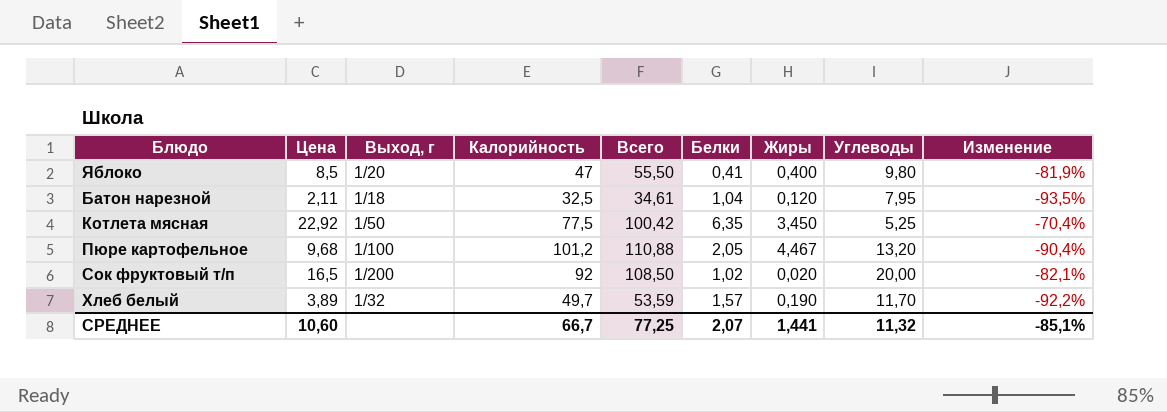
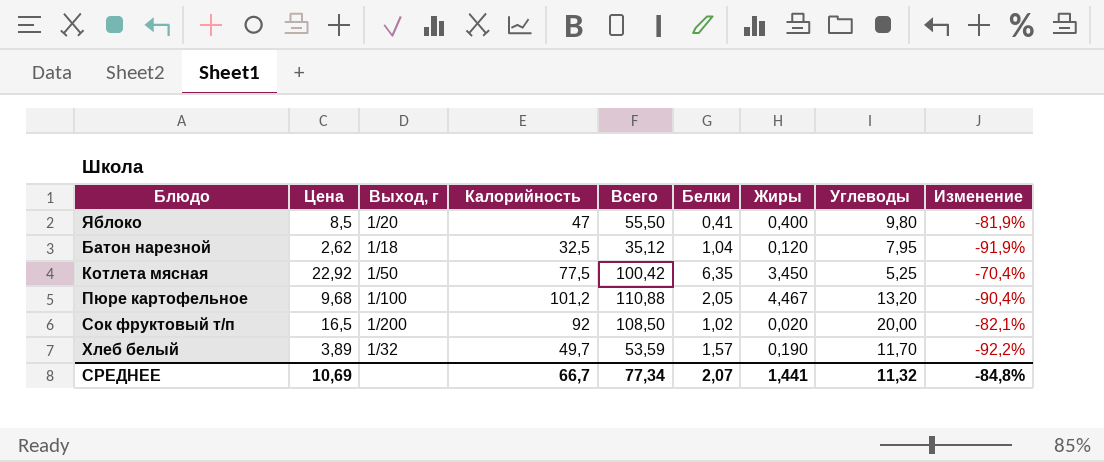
Батон нарезной | Цена: 2,11 -> 2,62
Батон нарезной | Всего: 34,61 -> 35,12
Батон нарезной | Изменение: -93,5% -> -91,9%
СРЕДНЕЕ | Цена: 10,60 -> 10,69
СРЕДНЕЕ | Всего: 77,25 -> 77,34
СРЕДНЕЕ | Изменение: -85,1% -> -84,8%

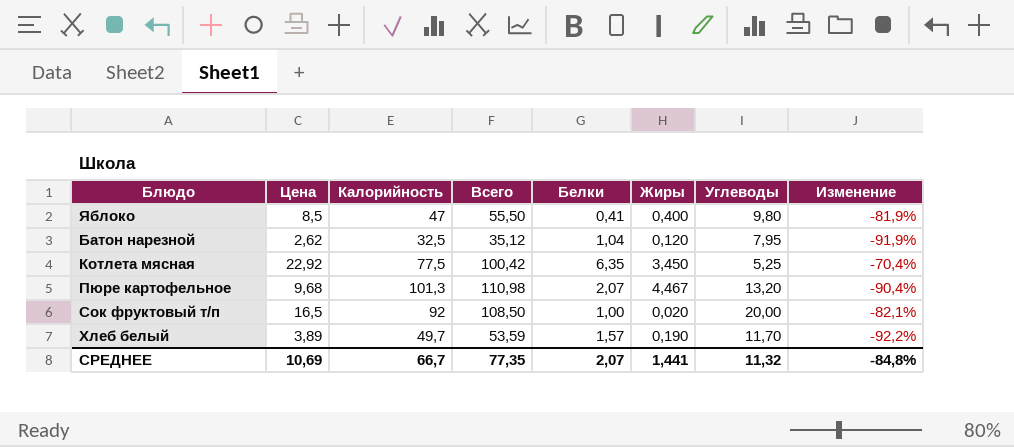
column Выход, г | position: 3 -> none
Пюре картофельное | Калорийность: 101,2 -> 101,3
Пюре картофельное | Всего: 110,88 -> 110,98
Пюре картофельное | Белки: 2,05 -> 2,07
Сок фруктовый т/п | Белки: 1,02 -> 1,00
СРЕДНЕЕ | Всего: 77,34 -> 77,35

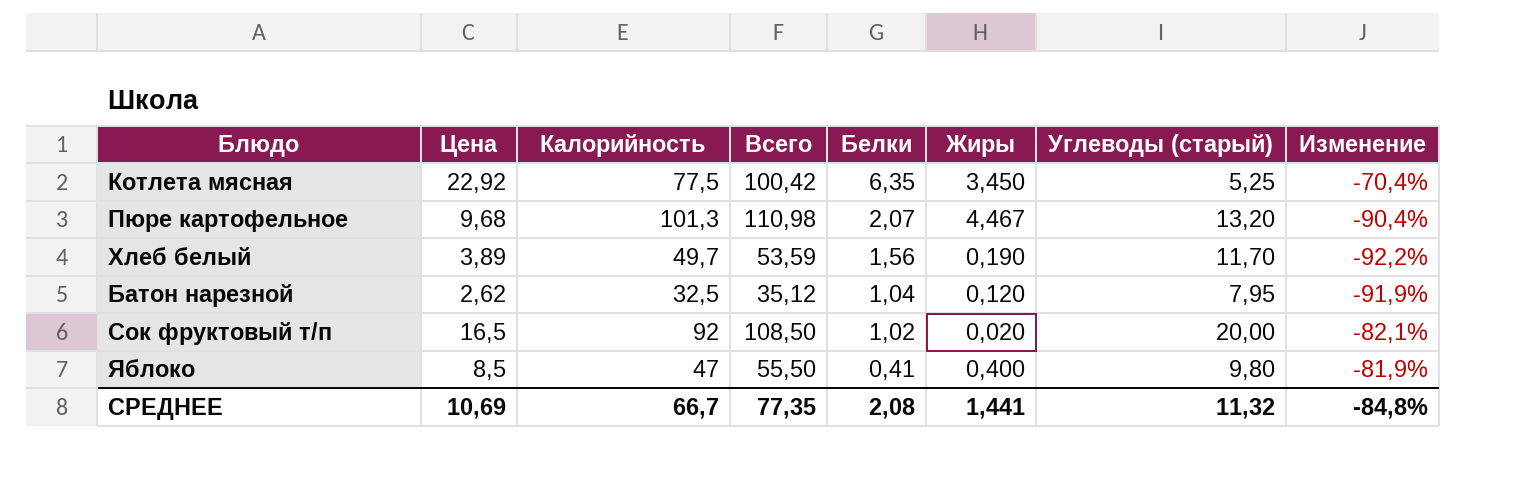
row order: none -> Белки descending
column name: Углеводы -> Углеводы (старый)
Хлеб белый | Белки: 1,57 -> 1,56
Сок фруктовый т/п | Белки: 1,00 -> 1,02
СРЕДНЕЕ | Белки: 2,07 -> 2,08

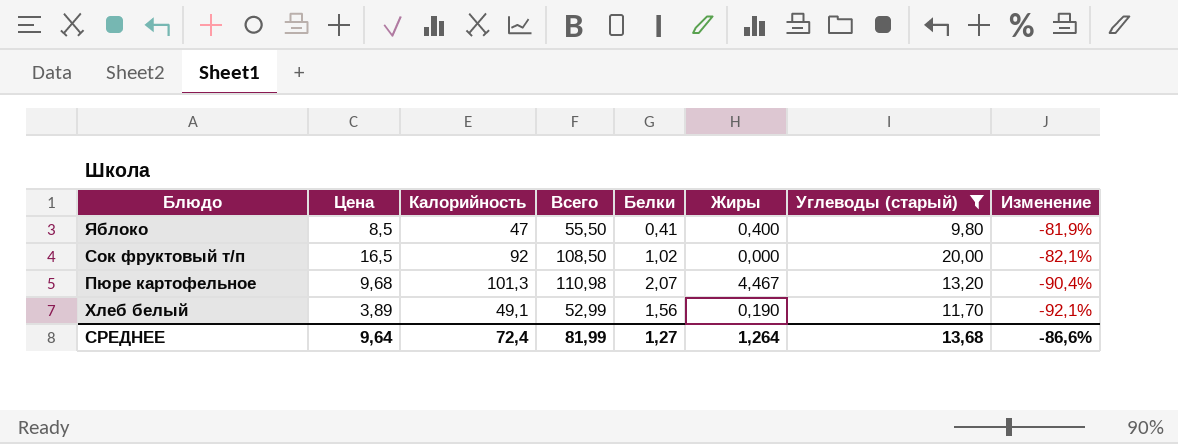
filter: none -> Углеводы (старый) >= 9,80
row order: Белки descending -> Изменение descending
Сок фруктовый т/п | Жиры: 0,020 -> 0,000
Хлеб белый | Калорийность: 49,7 -> 49,1
Хлеб белый | Всего: 53,59 -> 52,99
Хлеб белый | Изменение: -92,2% -> -92,1%
СРЕДНЕЕ | Цена: 10,69 -> 9,64
СРЕДНЕЕ | Калорийность: 66,7 -> 72,4
СРЕДНЕЕ | Всего: 77,35 -> 81,99
СРЕДНЕЕ | Белки: 2,08 -> 1,27
СРЕДНЕЕ | Жиры: 1,441 -> 1,264
СРЕДНЕЕ | Углеводы (старый): 11,32 -> 13,68
СРЕДНЕЕ | Изменение: -84,8% -> -86,6%

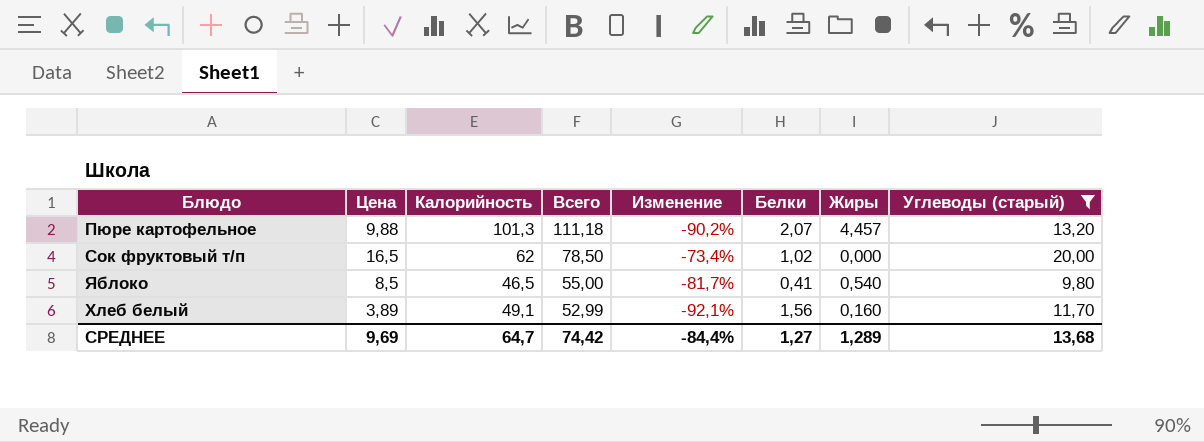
row order: Изменение descending -> Всего descending
column Изменение | position: 8 -> 5
Пюре картофельное | Цена: 9,68 -> 9,88
Пюре картофельное | Всего: 110,98 -> 111,18
Пюре картофельное | Изменение: -90,4% -> -90,2%
Пюре картофельное | Жиры: 4,467 -> 4,457
Сок фруктовый т/п | Калорийность: 92 -> 62
Сок фруктовый т/п | Всего: 108,50 -> 78,50
Сок фруктовый т/п | Изменение: -82,1% -> -73,4%
Яблоко | Калорийность: 47 -> 46,5
Яблоко | Всего: 55,50 -> 55,00
Яблоко | Изменение: -81,9% -> -81,7%
Яблоко | Жиры: 0,400 -> 0,540
Хлеб белый | Жиры: 0,190 -> 0,160
СРЕДНЕЕ | Цена: 9,64 -> 9,69
СРЕДНЕЕ | Калорийность: 72,4 -> 64,7
СРЕДНЕЕ | Всего: 81,99 -> 74,42
СРЕДНЕЕ | Изменение: -86,6% -> -84,4%
СРЕДНЕЕ | Жиры: 1,264 -> 1,289

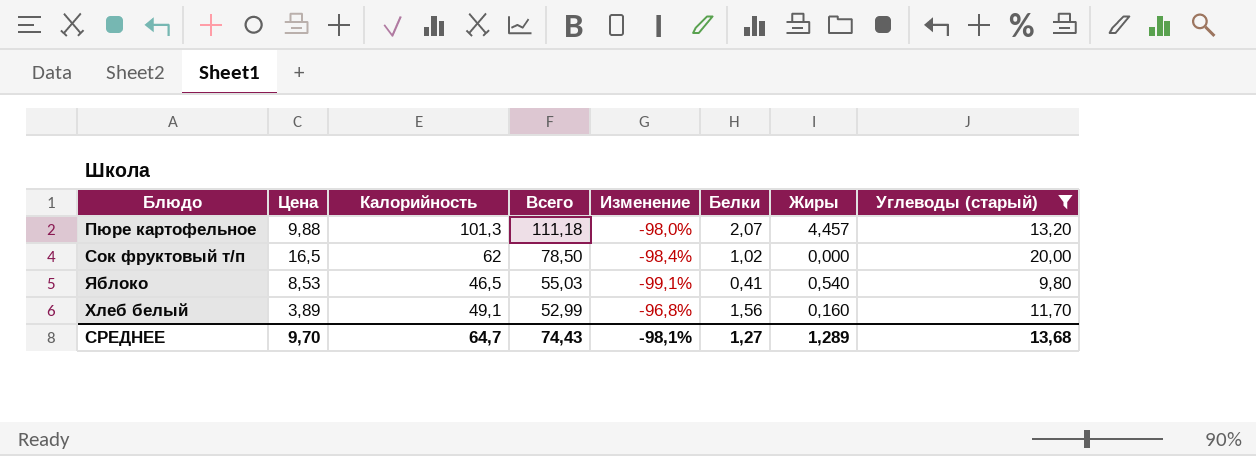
column Изменение | formula: ([Цена] - [Калорийность]) / [Калорийность] -> ([Белки] - [Калорийность]) / [Калорийность]
Яблоко | Цена: 8,5 -> 8,53
Яблоко | Всего: 55,00 -> 55,03
СРЕДНЕЕ | Цена: 9,69 -> 9,70
СРЕДНЕЕ | Всего: 74,42 -> 74,43
СРЕДНЕЕ | Изменение: -84,4% -> -98,1%

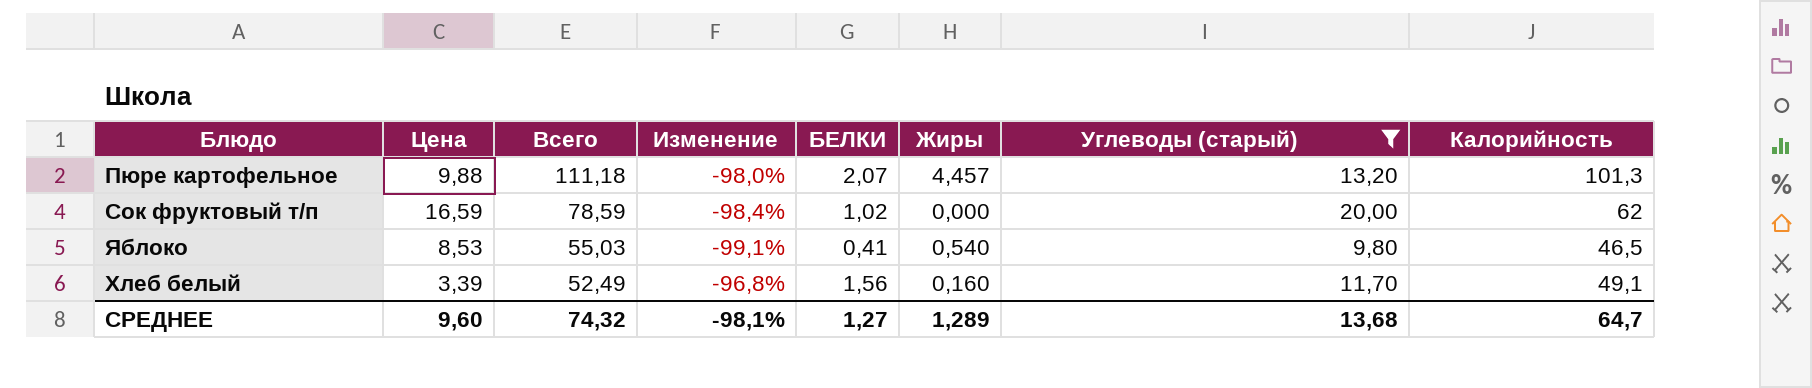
column name: Белки -> БЕЛКИ
column Калорийность | position: 3 -> 8
Сок фруктовый т/п | Цена: 16,5 -> 16,59
Сок фруктовый т/п | Всего: 78,50 -> 78,59
Хлеб белый | Цена: 3,89 -> 3,39
Хлеб белый | Всего: 52,99 -> 52,49
СРЕДНЕЕ | Цена: 9,70 -> 9,60
СРЕДНЕЕ | Всего: 74,43 -> 74,32

